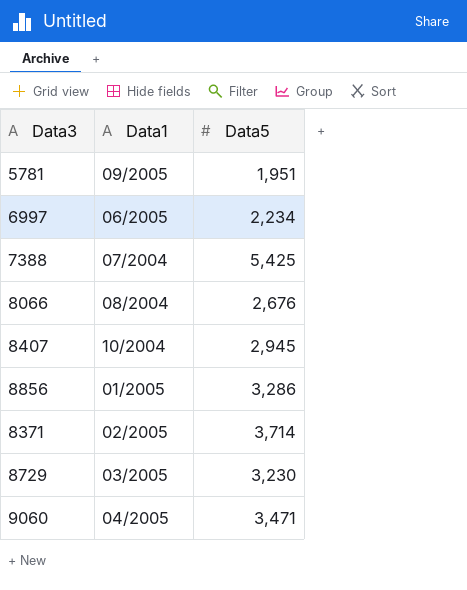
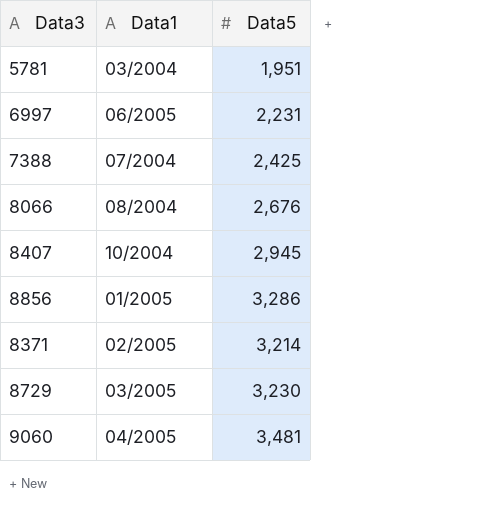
5781 | Data1: 09/2005 -> 03/2004
6997 | Data5: 2,234 -> 2,231
7388 | Data5: 5,425 -> 2,425
8371 | Data5: 3,714 -> 3,214
9060 | Data5: 3,471 -> 3,481

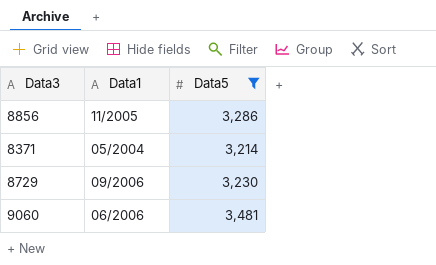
filter: none -> Data5 >= 3,214
8856 | Data1: 01/2005 -> 11/2005
8371 | Data1: 02/2005 -> 05/2004
8729 | Data1: 03/2005 -> 09/2006
9060 | Data1: 04/2005 -> 06/2006

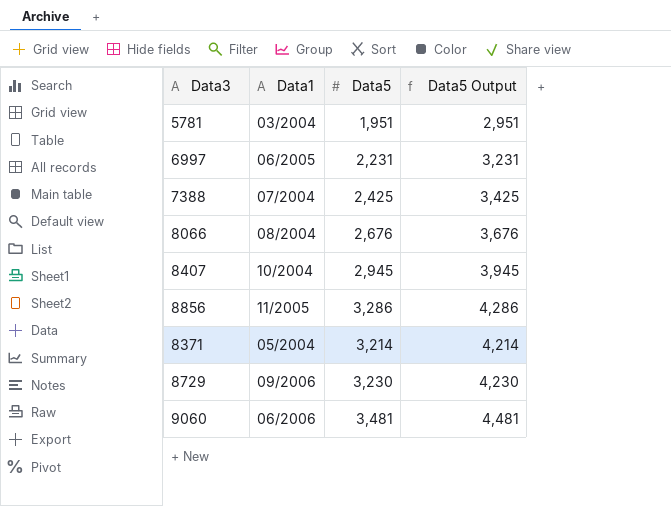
filter: Data5 >= 3,214 -> none
column Data5 Output | formula: none -> [Data5] + 1000

